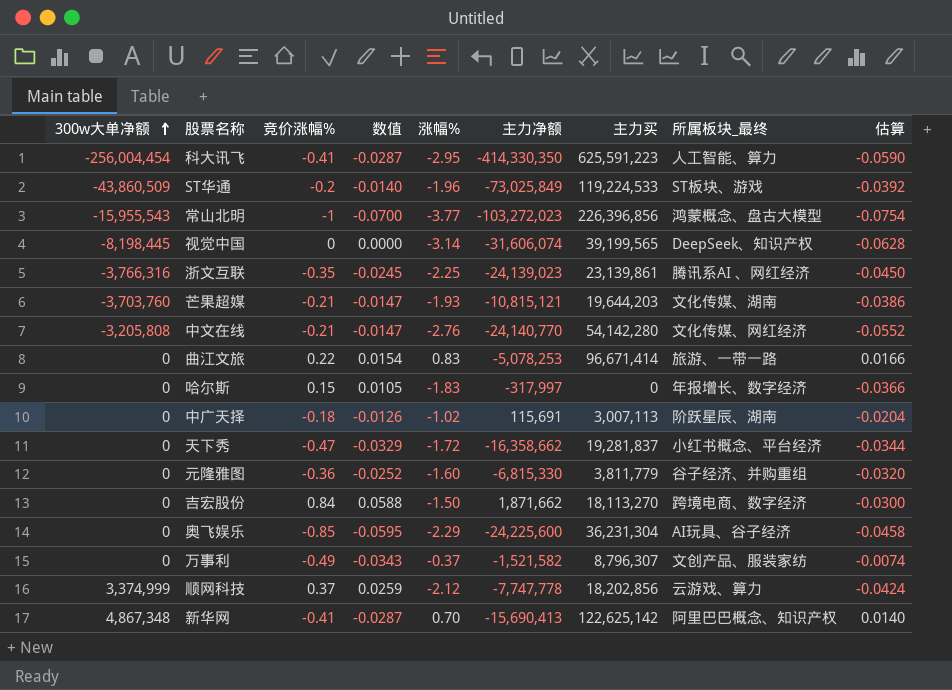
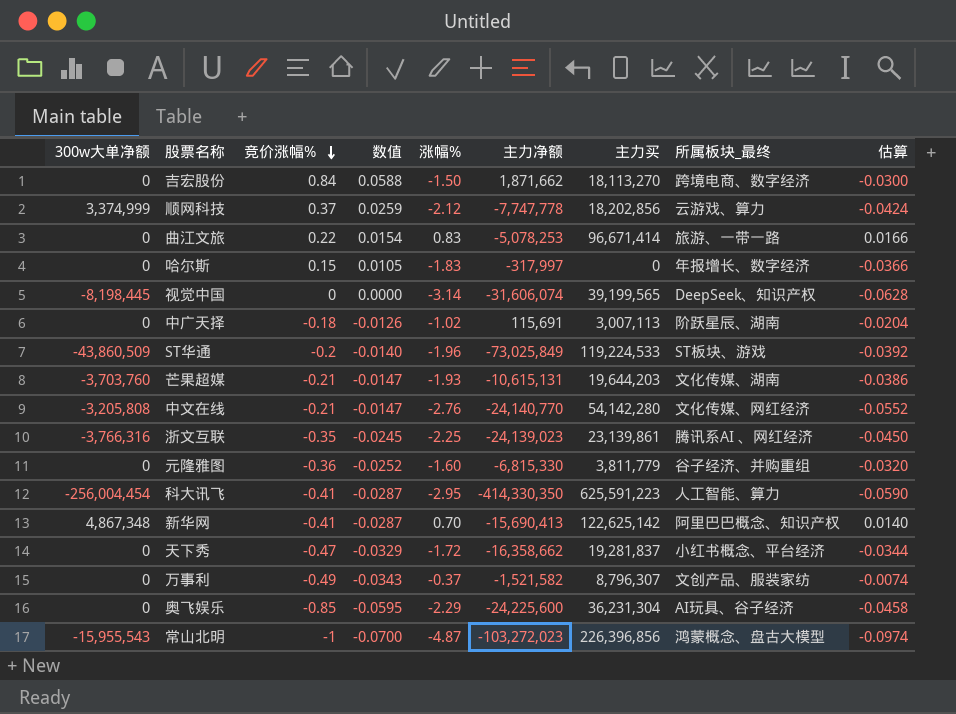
row order: 300w大单净额 ascending -> 竞价涨幅% descending
芒果超媒 | 主力净额: -10,815,121 -> -10,615,131
常山北明 | 涨幅%: -3.77 -> -4.87
常山北明 | 估算: -0.0754 -> -0.0974

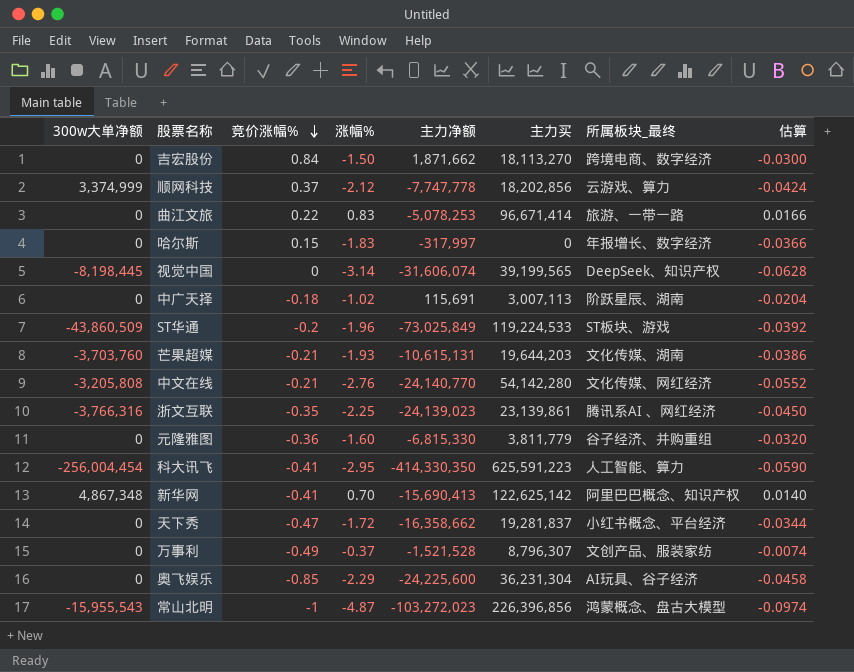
column 数值 | formula: [竞价涨幅%] * 0.07 -> none
万事利 | 主力净额: -1,521,582 -> -1,521,528

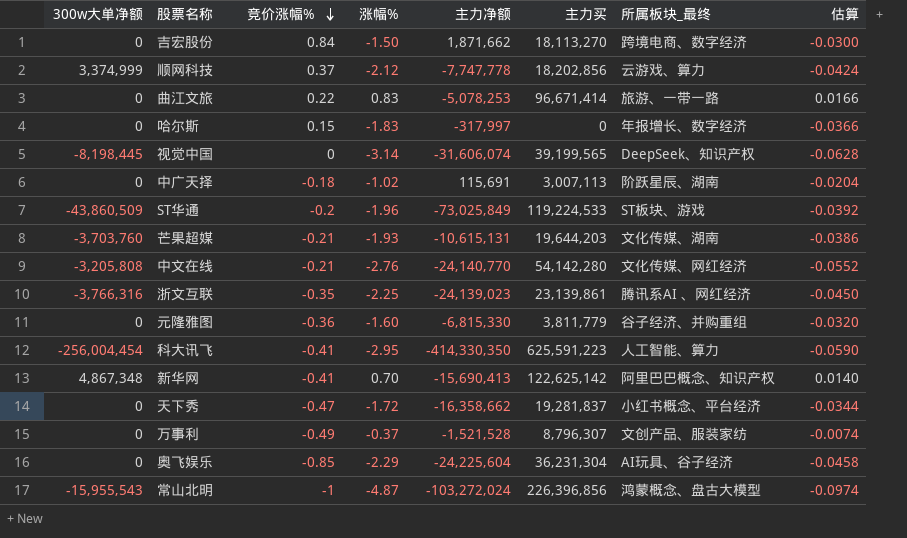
奥飞娱乐 | 主力净额: -24,225,600 -> -24,225,604
常山北明 | 主力净额: -103,272,023 -> -103,272,024

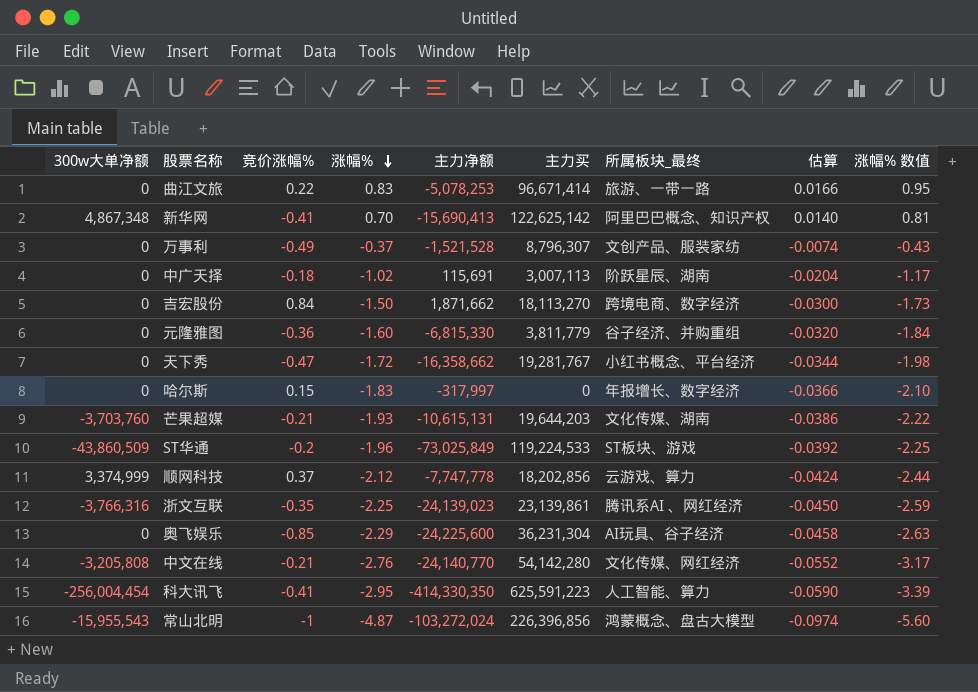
row order: 竞价涨幅% descending -> 涨幅% descending
column 涨幅% 数值 | formula: none -> [涨幅%] * 1.15
row 视觉中国: -8,198,445 | 0 | -3.14 | -31,606,074 | 39,199,565 | DeepSeek、知识产权 | -0.0628 -> none
天下秀 | 主力买: 19,281,837 -> 19,281,767
奥飞娱乐 | 主力净额: -24,225,604 -> -24,225,600

